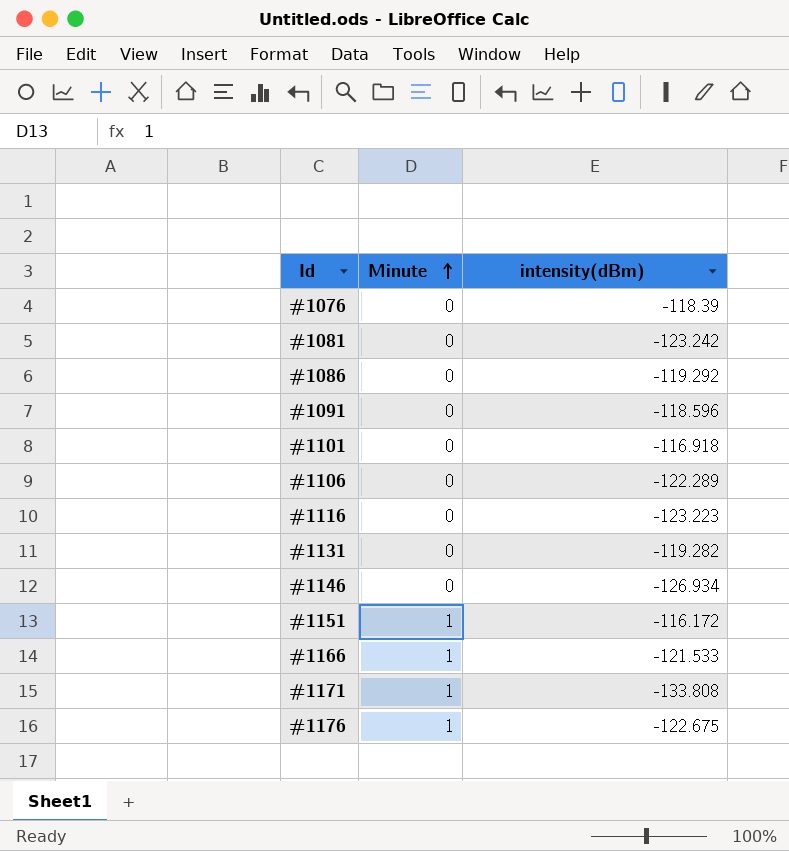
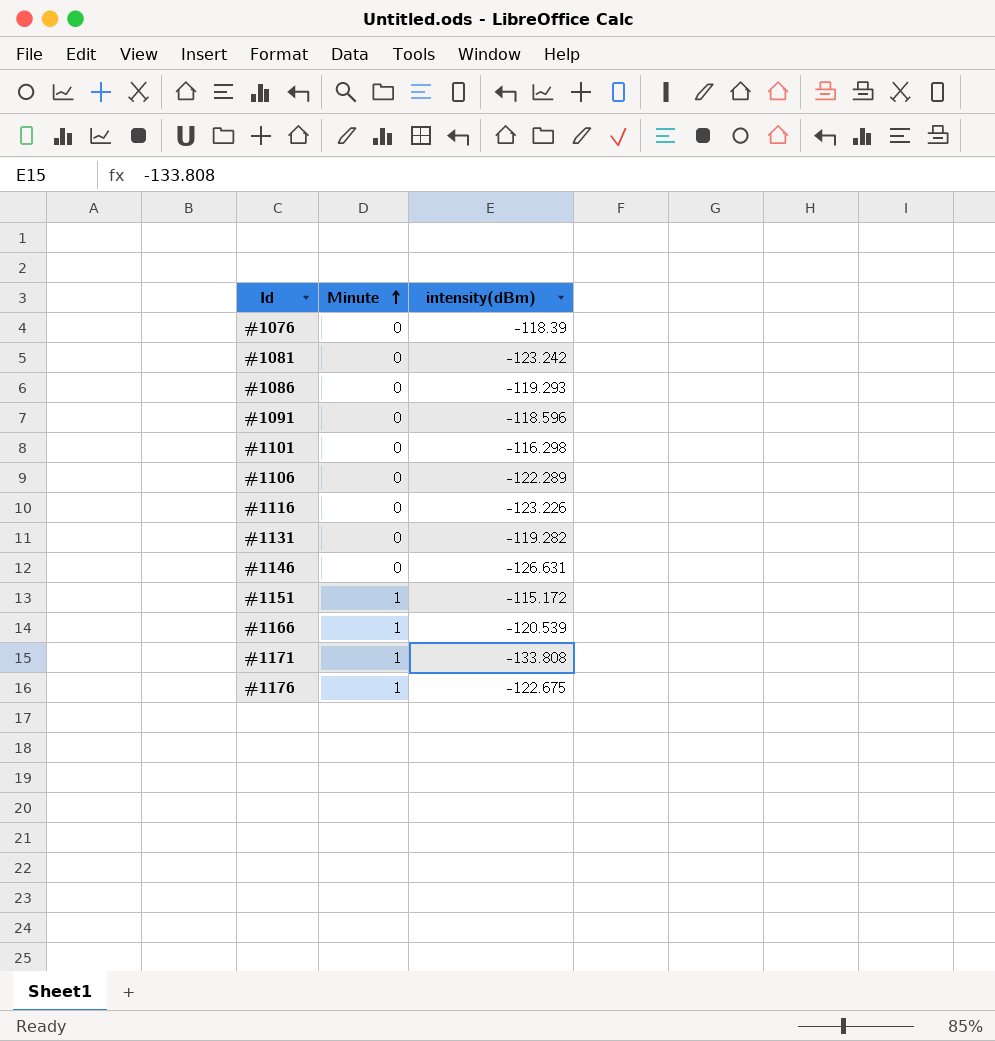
#1086 | intensity(dBm): -119.292 -> -119.293
#1101 | intensity(dBm): -116.918 -> -116.298
#1116 | intensity(dBm): -123.223 -> -123.226
#1146 | intensity(dBm): -126.934 -> -126.631
#1151 | intensity(dBm): -116.172 -> -115.172
#1166 | intensity(dBm): -121.533 -> -120.539

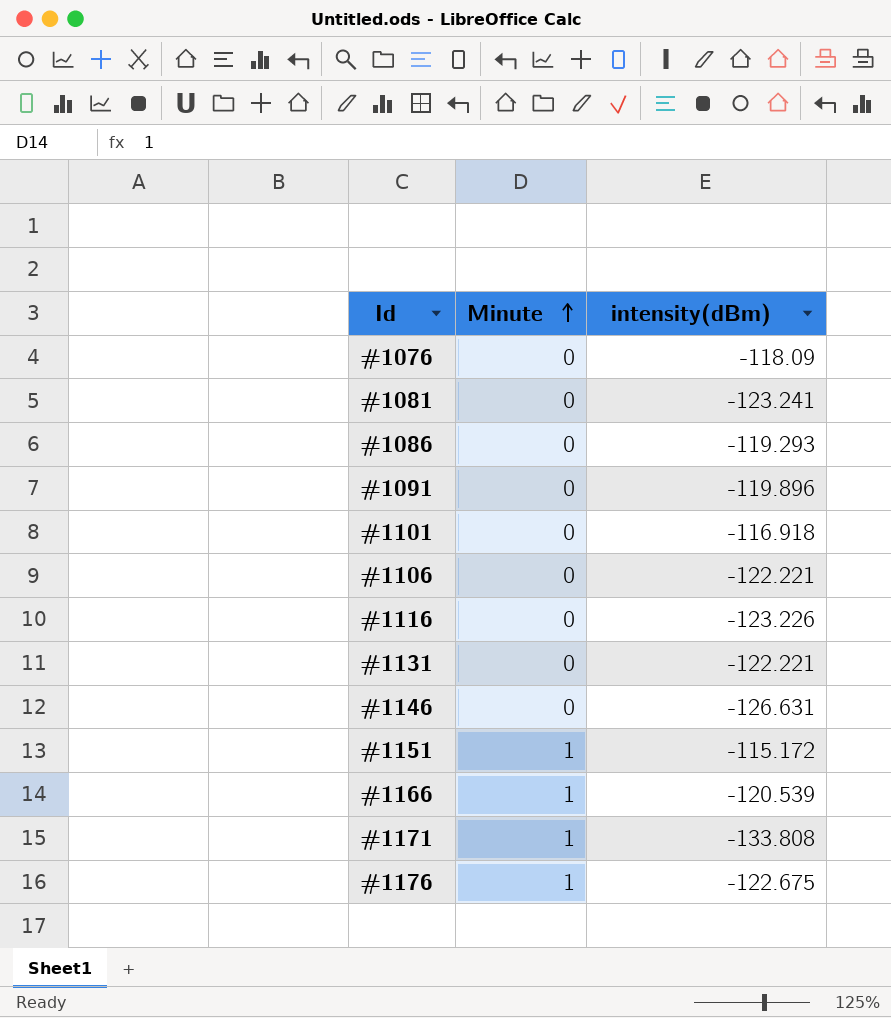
#1076 | intensity(dBm): -118.39 -> -118.09
#1081 | intensity(dBm): -123.242 -> -123.241
#1091 | intensity(dBm): -118.596 -> -119.896
#1101 | intensity(dBm): -116.298 -> -116.918
#1106 | intensity(dBm): -122.289 -> -122.221
#1131 | intensity(dBm): -119.282 -> -122.221

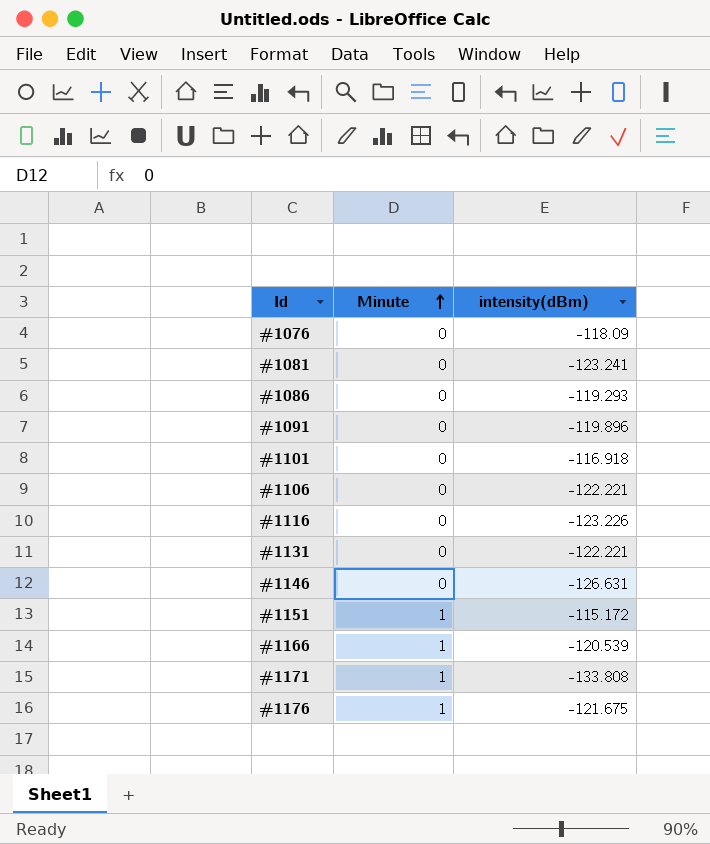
#1176 | intensity(dBm): -122.675 -> -121.675

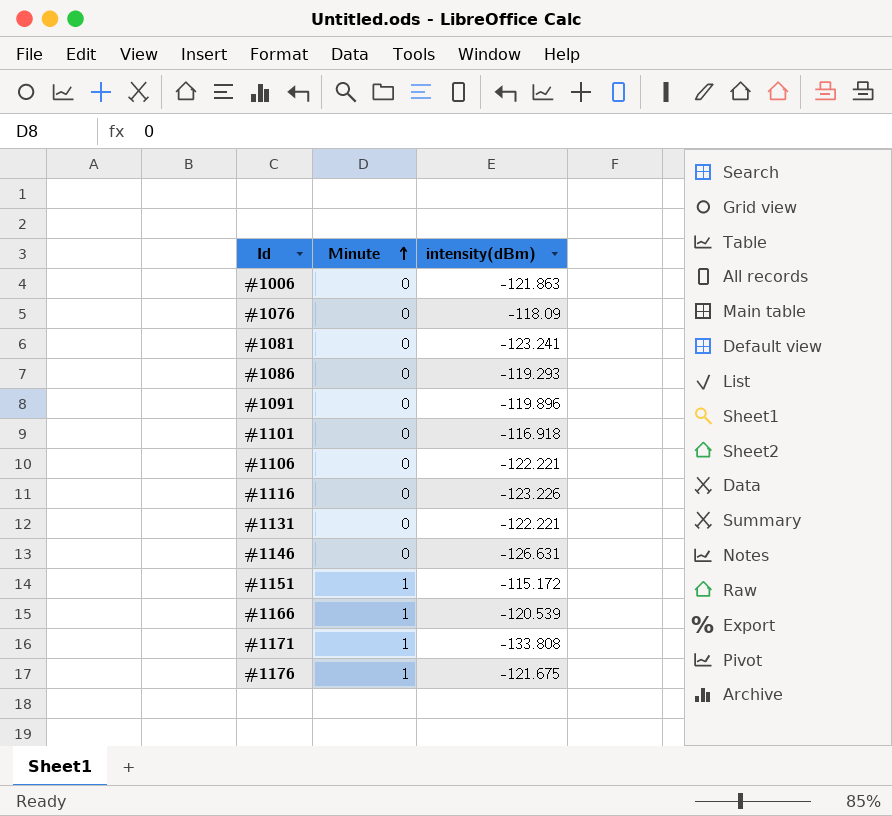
row #1006: none -> 0 | -121.863

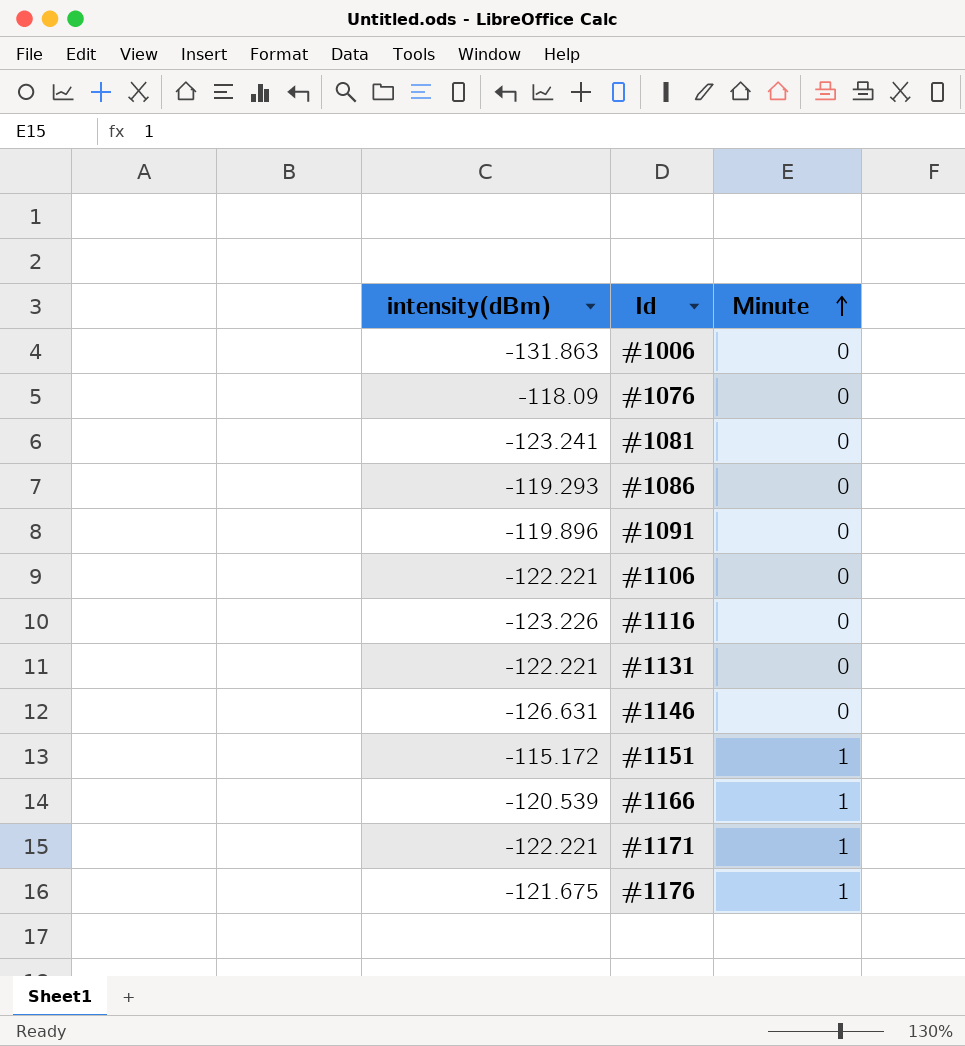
column intensity(dBm) | position: 3 -> 1
row #1101: 0 | -116.918 -> none
#1006 | intensity(dBm): -121.863 -> -131.863
#1171 | intensity(dBm): -133.808 -> -122.221

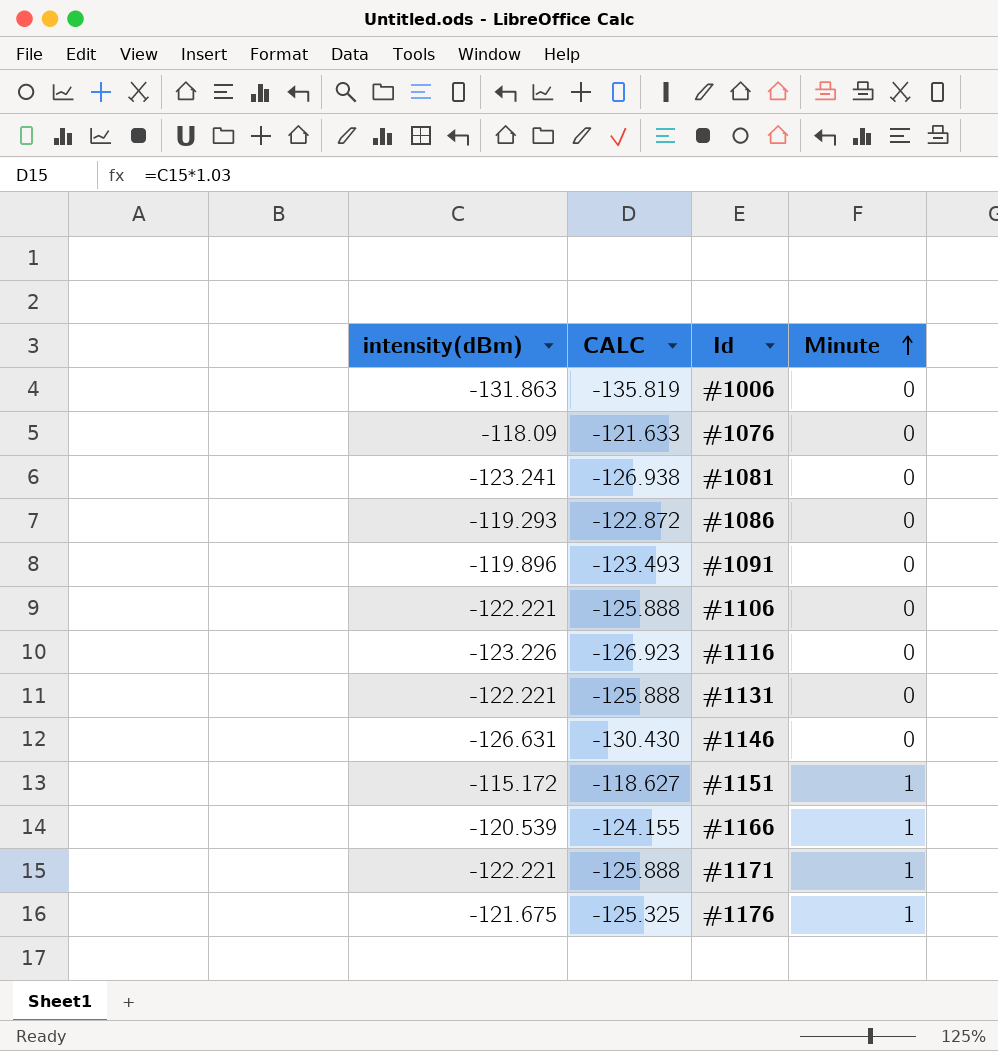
column CALC | formula: none -> [intensity(dBm)] * 1.03

